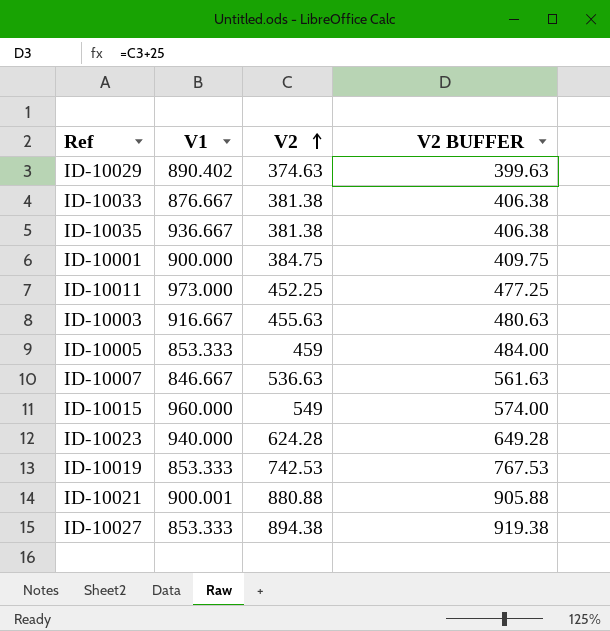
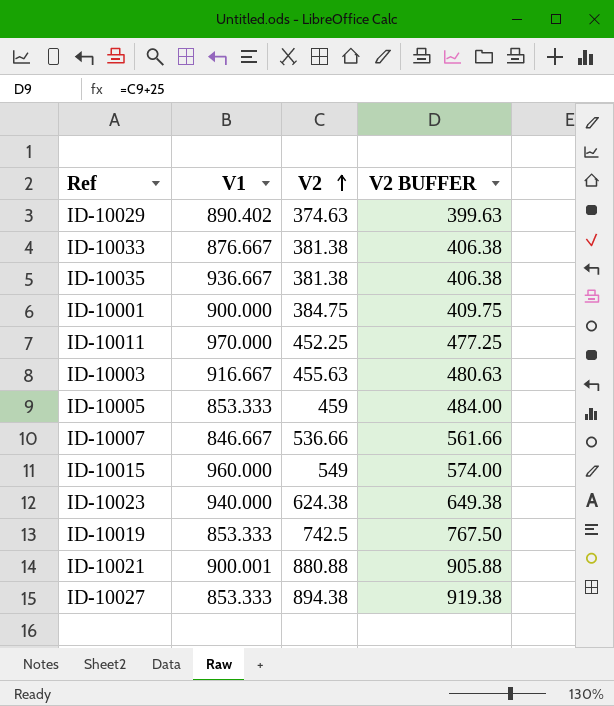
ID-10011 | V1: 973.000 -> 970.000
ID-10007 | V2: 536.63 -> 536.66
ID-10007 | V2 BUFFER: 561.63 -> 561.66
ID-10023 | V2: 624.28 -> 624.38
ID-10023 | V2 BUFFER: 649.28 -> 649.38
ID-10019 | V2: 742.53 -> 742.5
ID-10019 | V2 BUFFER: 767.53 -> 767.50

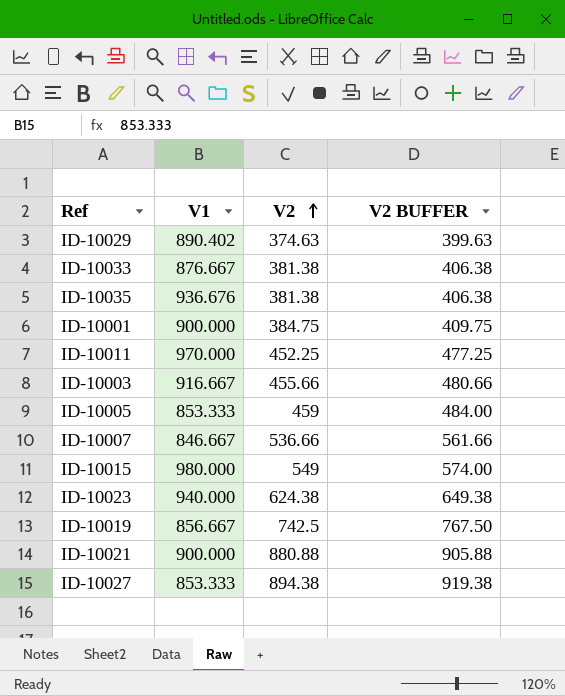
ID-10035 | V1: 936.667 -> 936.676
ID-10003 | V2: 455.63 -> 455.66
ID-10003 | V2 BUFFER: 480.63 -> 480.66
ID-10015 | V1: 960.000 -> 980.000
ID-10019 | V1: 853.333 -> 856.667
ID-10021 | V1: 900.001 -> 900.000

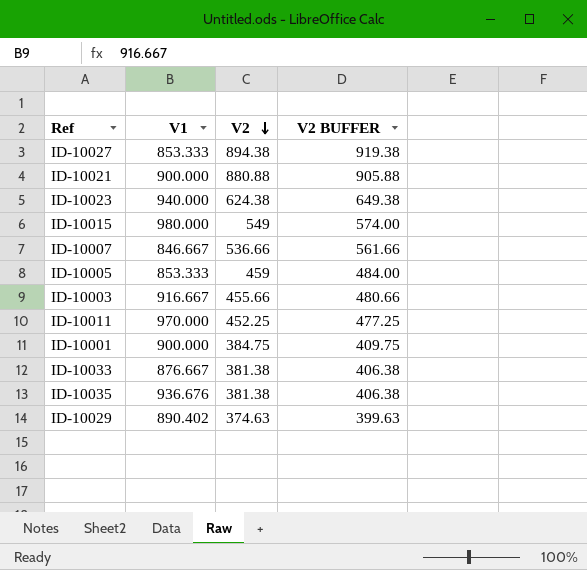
row order: V2 ascending -> V2 descending
row ID-10019: 856.667 | 742.5 | 767.50 -> none

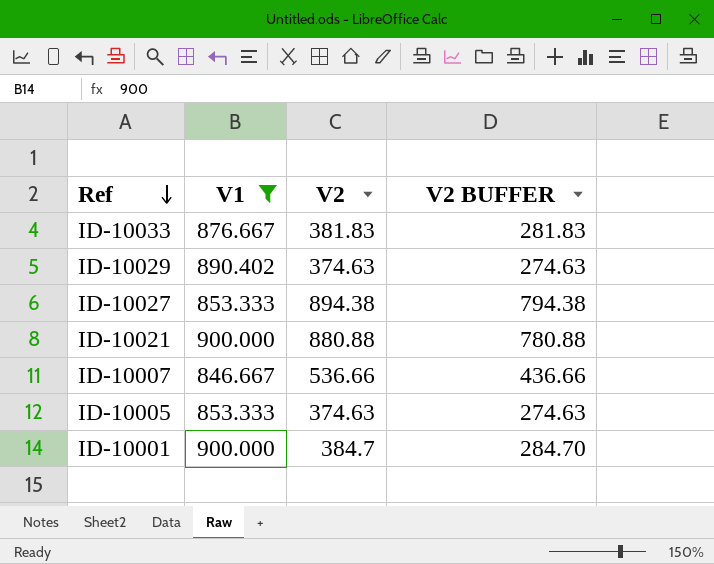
filter: none -> V1 <= 900.000
row order: V2 descending -> Ref descending
column V2 BUFFER | formula: [V2] + 25 -> [V2] - 100
ID-10033 | V2: 381.38 -> 381.83
ID-10005 | V2: 459 -> 374.63
ID-10001 | V2: 384.75 -> 384.7

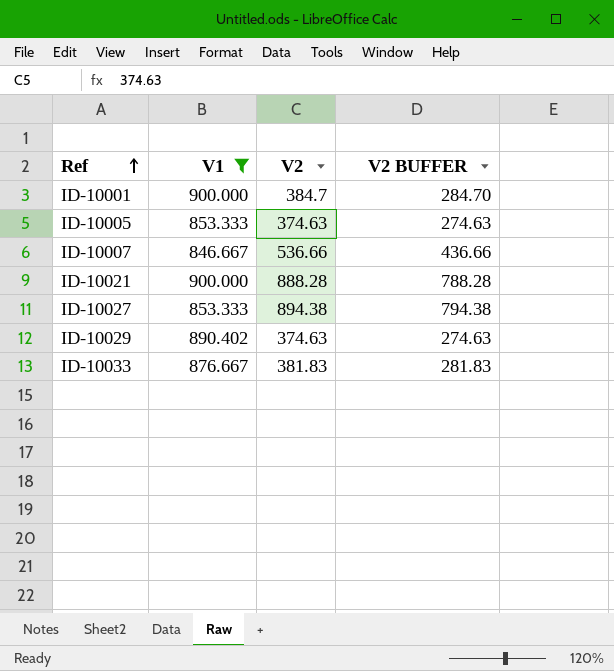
row order: Ref descending -> Ref ascending
ID-10021 | V2: 880.88 -> 888.28
ID-10021 | V2 BUFFER: 780.88 -> 788.28

